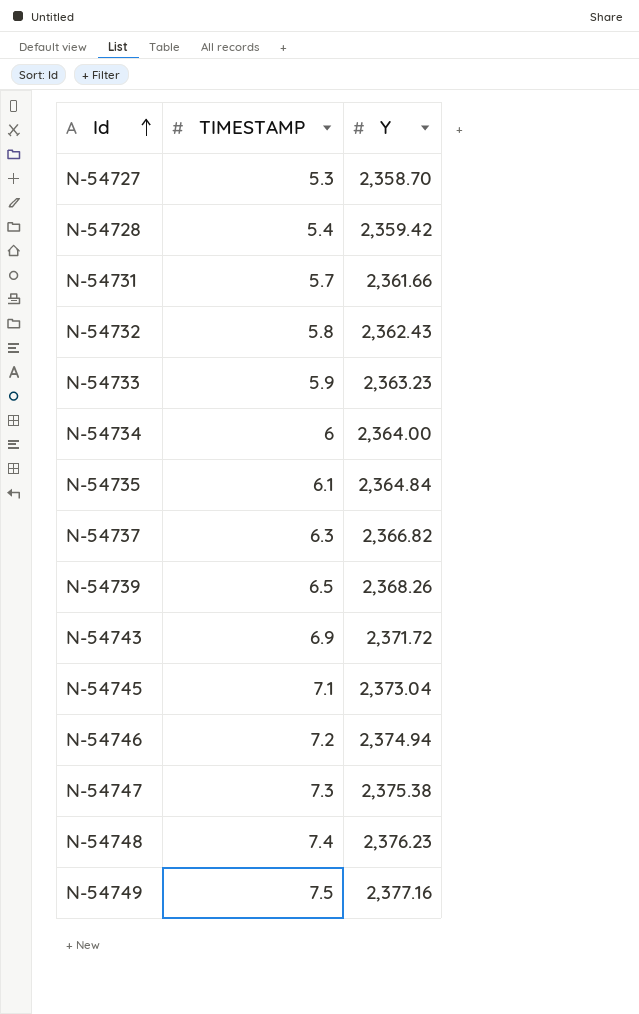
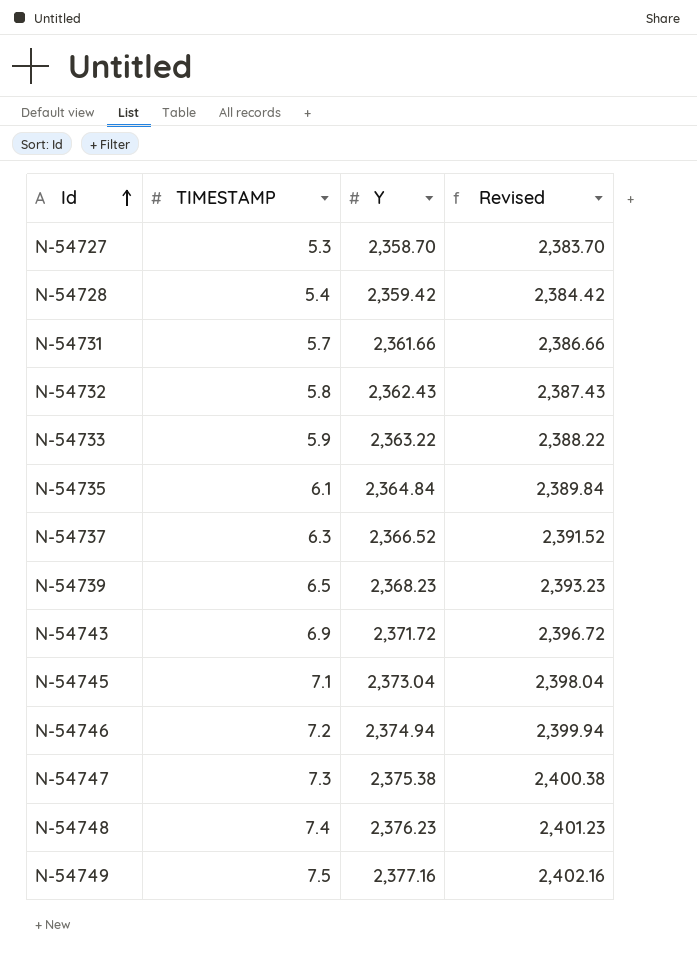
column Revised | formula: none -> [Y] + 25
row N-54734: 6 | 2,364.00 -> none
N-54733 | Y: 2,363.23 -> 2,363.22
N-54737 | Y: 2,366.82 -> 2,366.52
N-54739 | Y: 2,368.26 -> 2,368.23

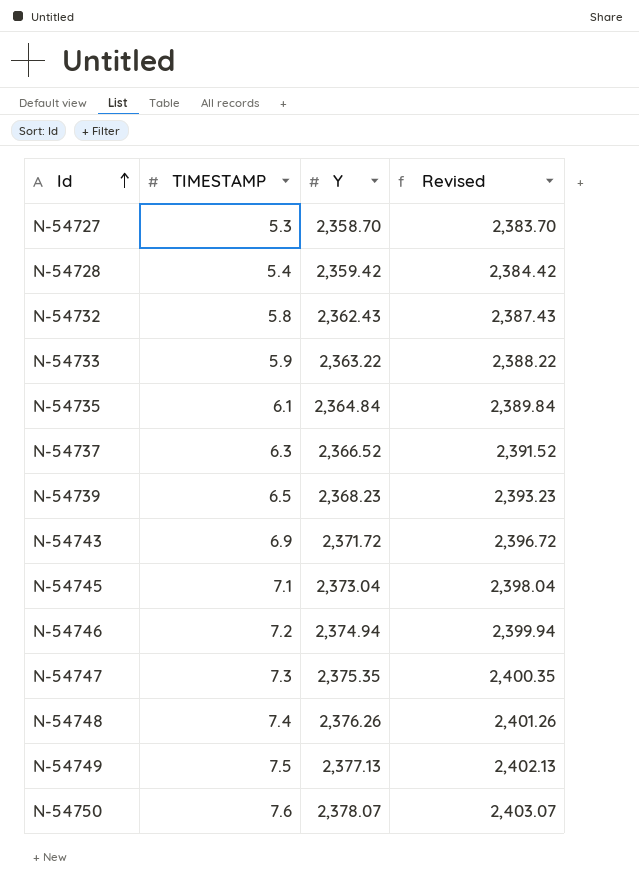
row N-54731: 5.7 | 2,361.66 | 2,386.66 -> none
N-54747 | Y: 2,375.38 -> 2,375.35
N-54747 | Revised: 2,400.38 -> 2,400.35
N-54748 | Y: 2,376.23 -> 2,376.26
N-54748 | Revised: 2,401.23 -> 2,401.26
N-54749 | Y: 2,377.16 -> 2,377.13
N-54749 | Revised: 2,402.16 -> 2,402.13
row N-54750: none -> 7.6 | 2,378.07 | 2,403.07

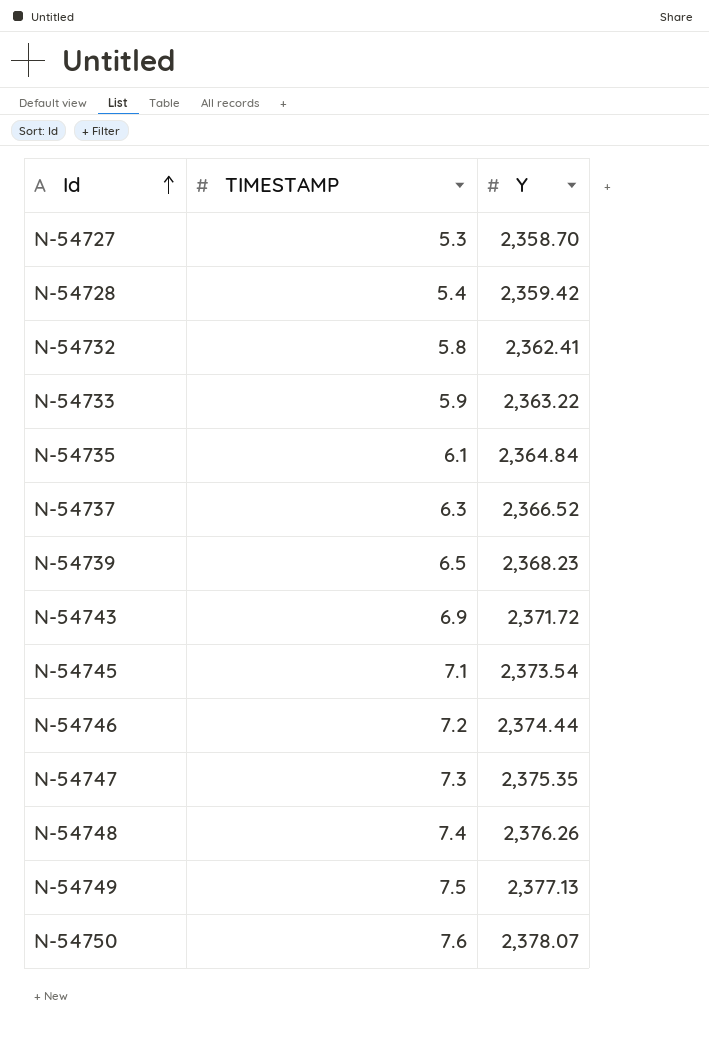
column Revised | formula: [Y] + 25 -> none
N-54732 | Y: 2,362.43 -> 2,362.41
N-54745 | Y: 2,373.04 -> 2,373.54
N-54746 | Y: 2,374.94 -> 2,374.44

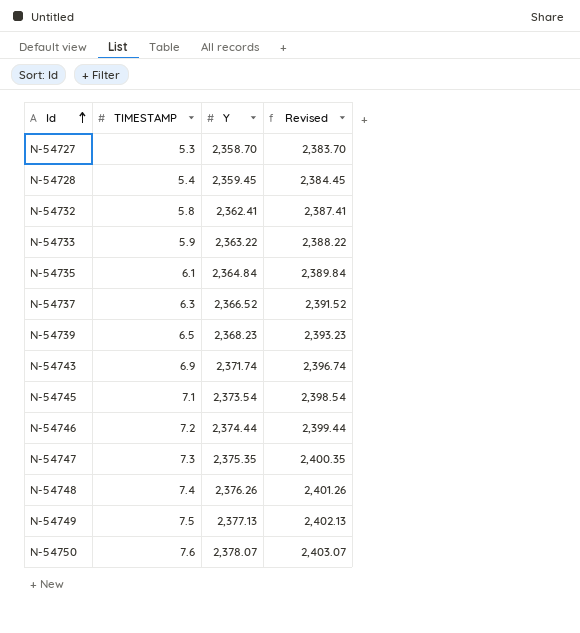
column Revised | formula: none -> [Y] + 25
N-54728 | Y: 2,359.42 -> 2,359.45
N-54743 | Y: 2,371.72 -> 2,371.74

